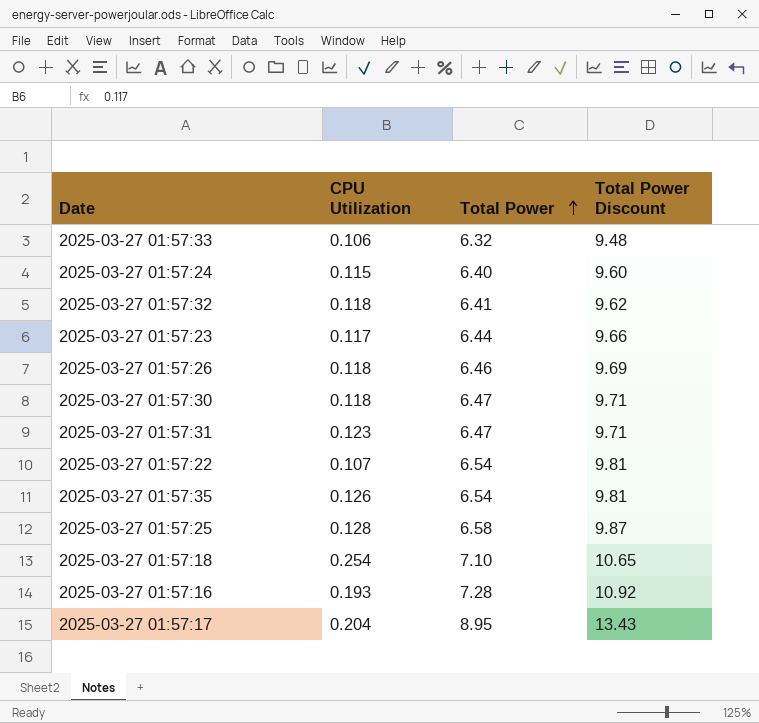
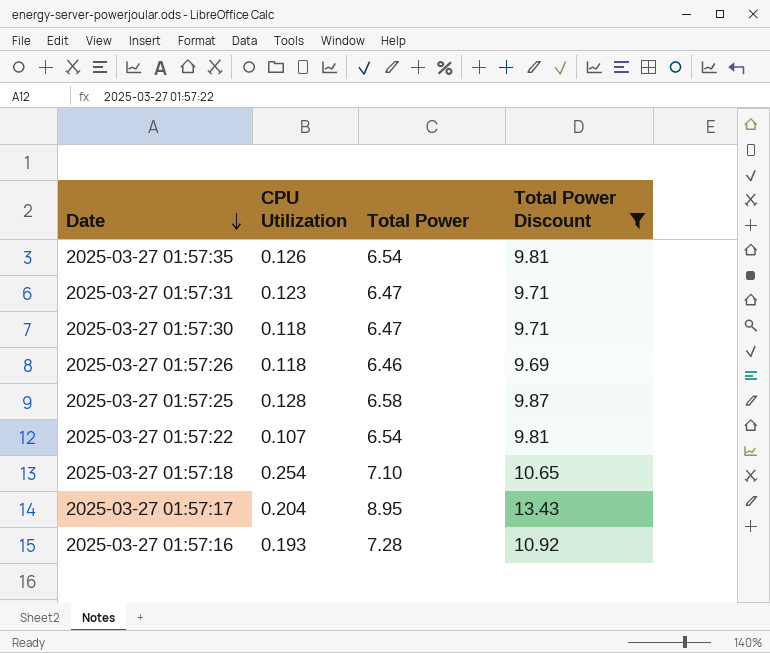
filter: none -> Total Power Discount >= 9.69
row order: Total Power ascending -> Date descending

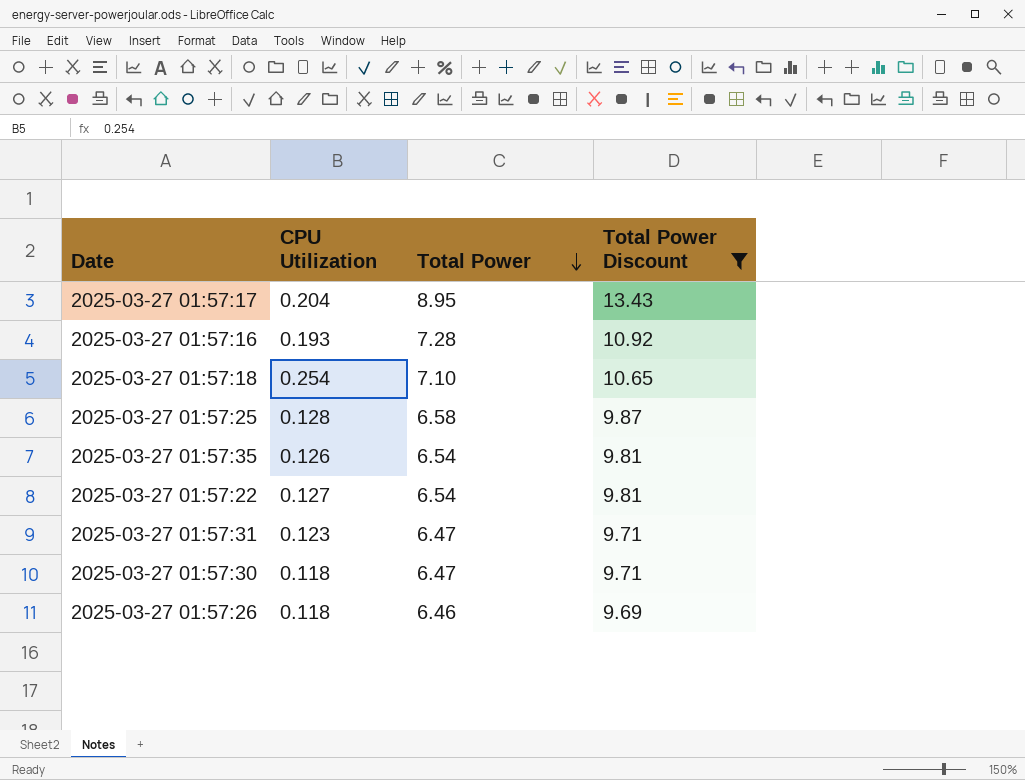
row order: Date descending -> Total Power descending
2025-03-27 01:57:22 | CPU Utilization: 0.107 -> 0.127

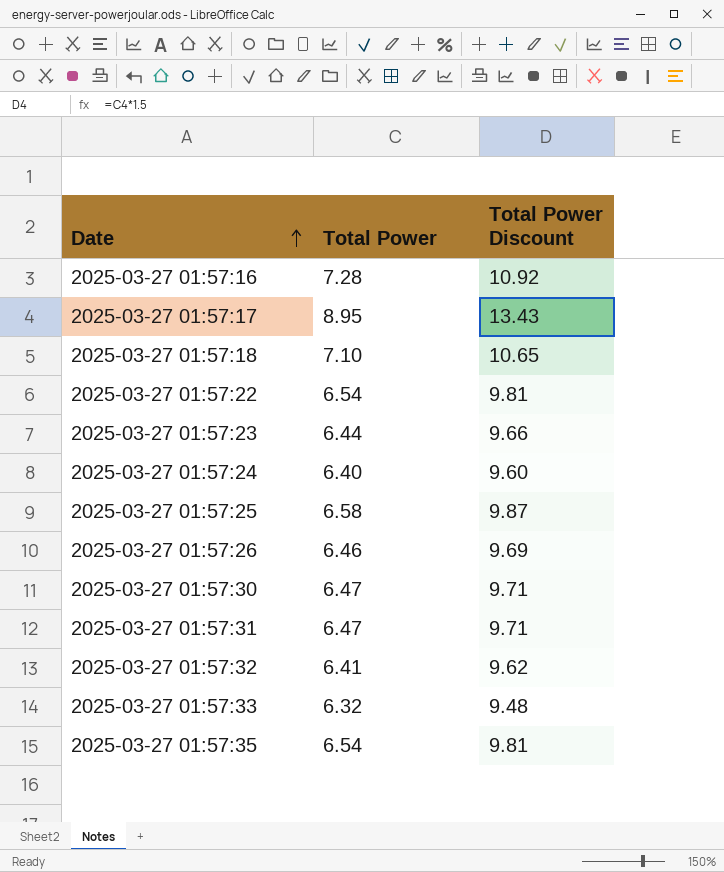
filter: Total Power Discount >= 9.69 -> none
row order: Total Power descending -> Date ascending
column CPU Utilization | position: 2 -> none

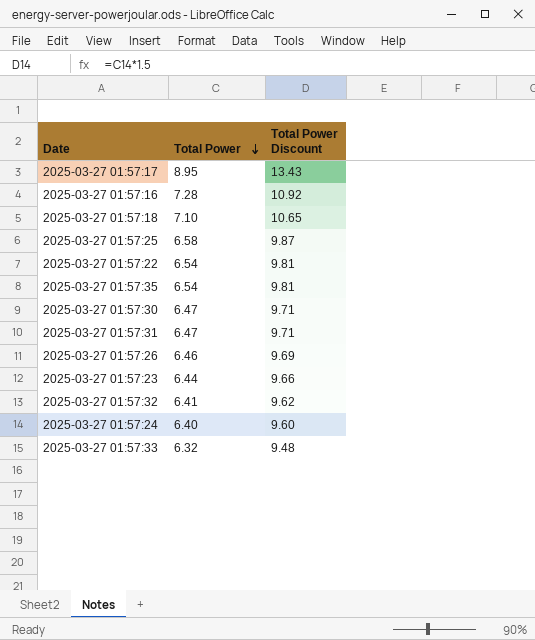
row order: Date ascending -> Total Power descending

